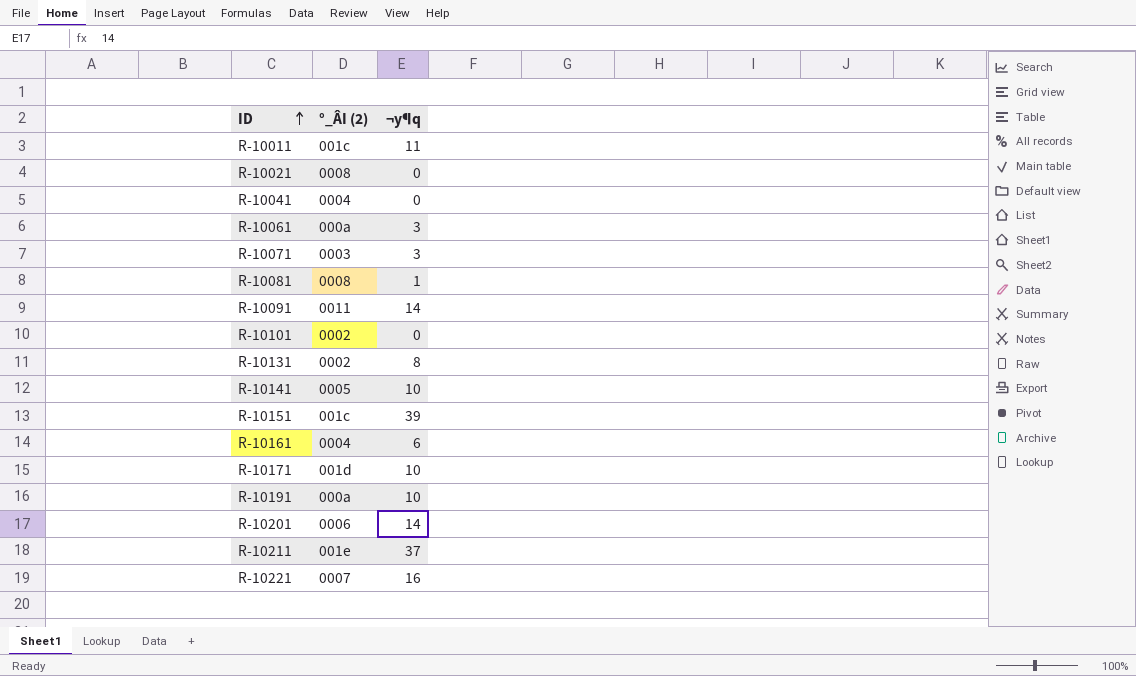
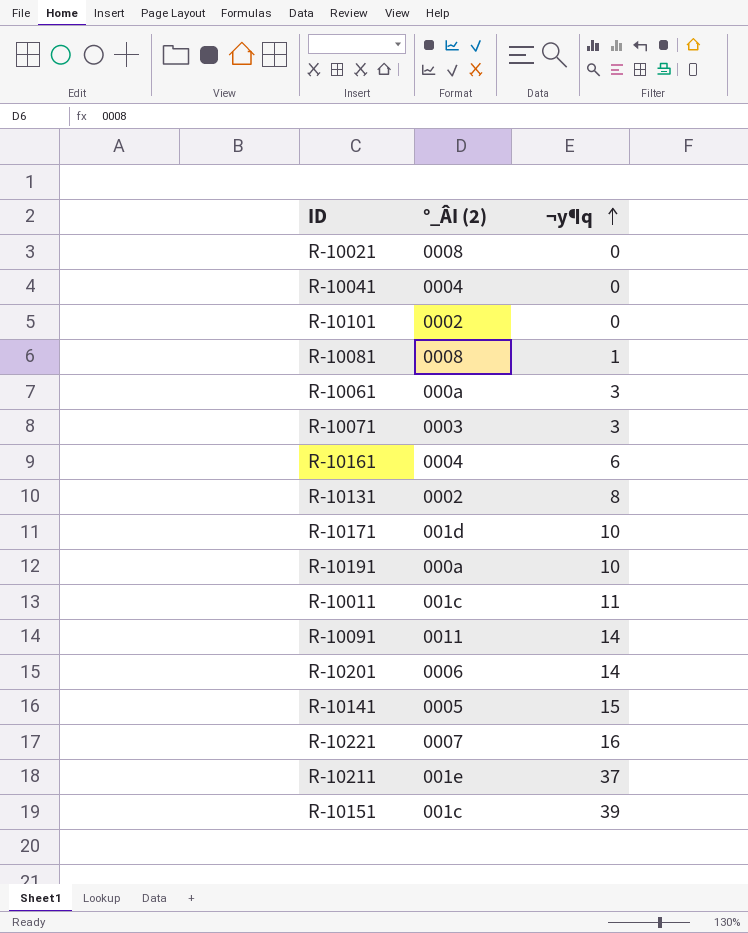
row order: ID ascending -> ¬y¶q ascending
R-10141 | ¬y¶q: 10 -> 15

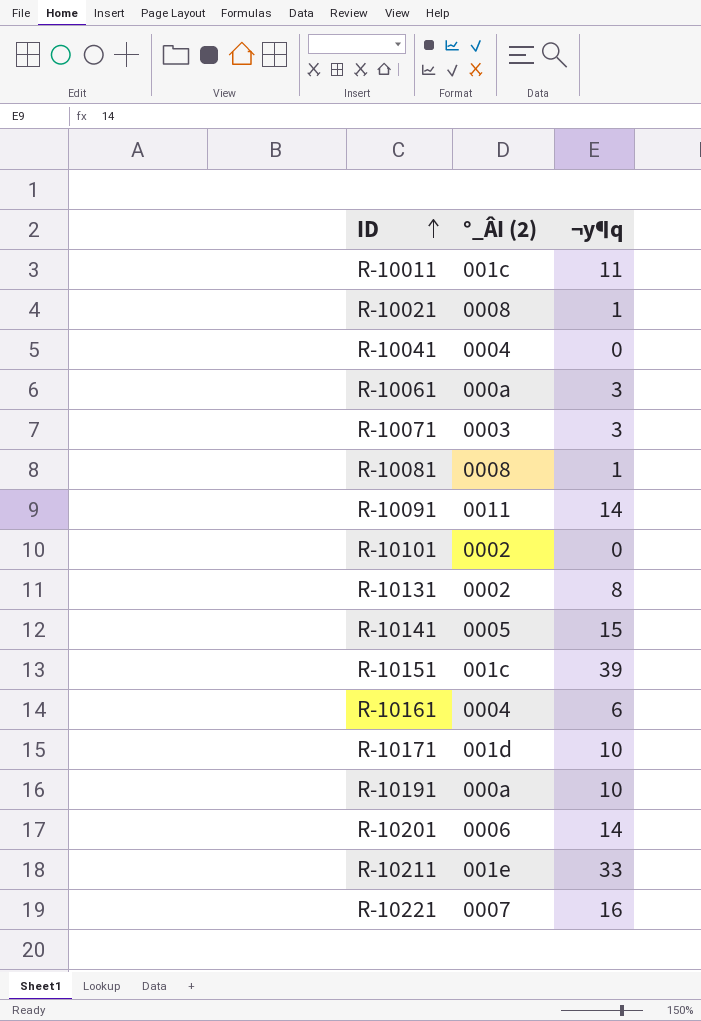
row order: ¬y¶q ascending -> ID ascending
R-10021 | ¬y¶q: 0 -> 1
R-10211 | ¬y¶q: 37 -> 33

